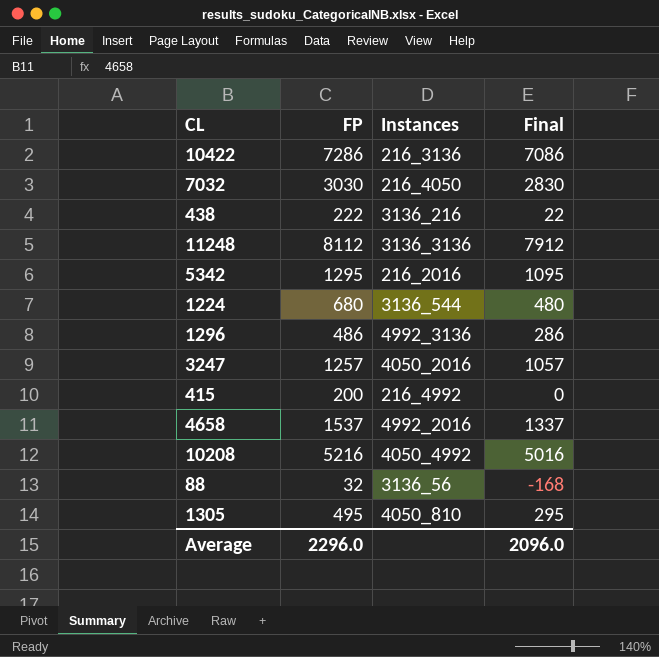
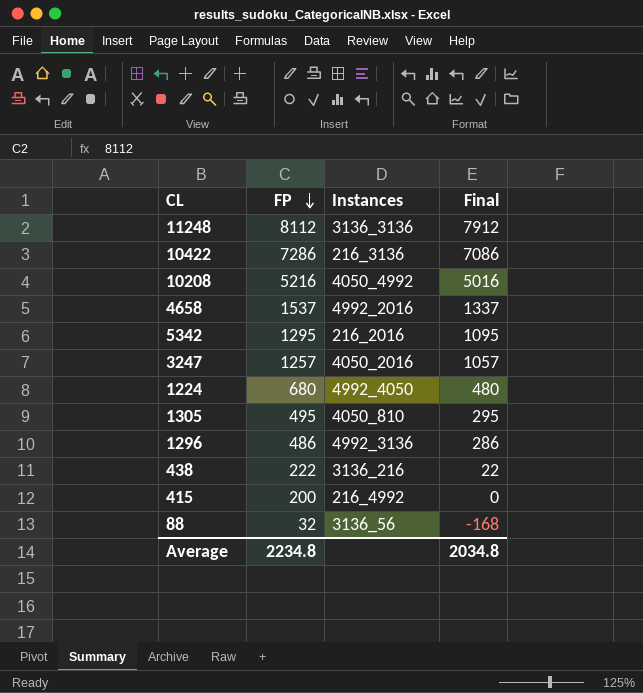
row order: none -> FP descending
row 7032: 3030 | 216_4050 | 2830 -> none
1224 | Instances: 3136_544 -> 4992_4050
Average | FP: 2296.0 -> 2234.8
Average | Final: 2096.0 -> 2034.8

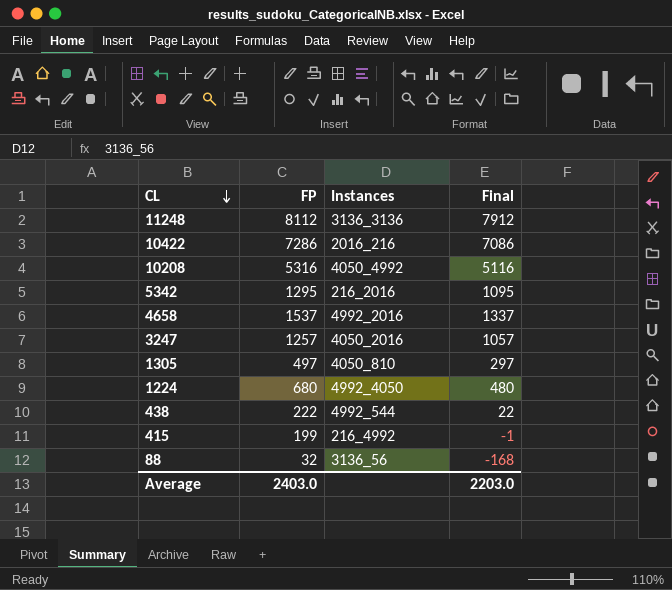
row order: FP descending -> CL descending
row 1296: 486 | 4992_3136 | 286 -> none
10422 | Instances: 216_3136 -> 2016_216
10208 | FP: 5216 -> 5316
10208 | Final: 5016 -> 5116
1305 | FP: 495 -> 497
1305 | Final: 295 -> 297
438 | Instances: 3136_216 -> 4992_544
415 | FP: 200 -> 199
415 | Final: 0 -> -1
Average | FP: 2234.8 -> 2403.0
Average | Final: 2034.8 -> 2203.0

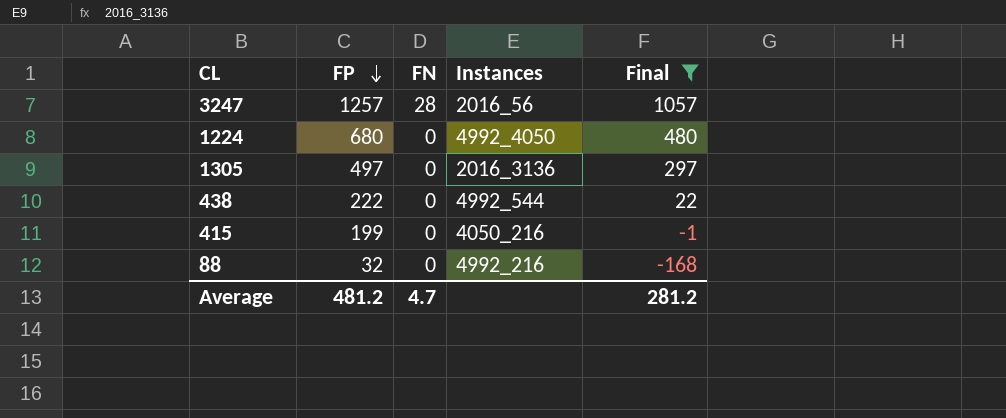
filter: none -> Final <= 1057
row order: CL descending -> FP descending
column FN | position: none -> 3
3247 | Instances: 4050_2016 -> 2016_56
1305 | Instances: 4050_810 -> 2016_3136
415 | Instances: 216_4992 -> 4050_216
88 | Instances: 3136_56 -> 4992_216
Average | FP: 2403.0 -> 481.2
Average | Final: 2203.0 -> 281.2

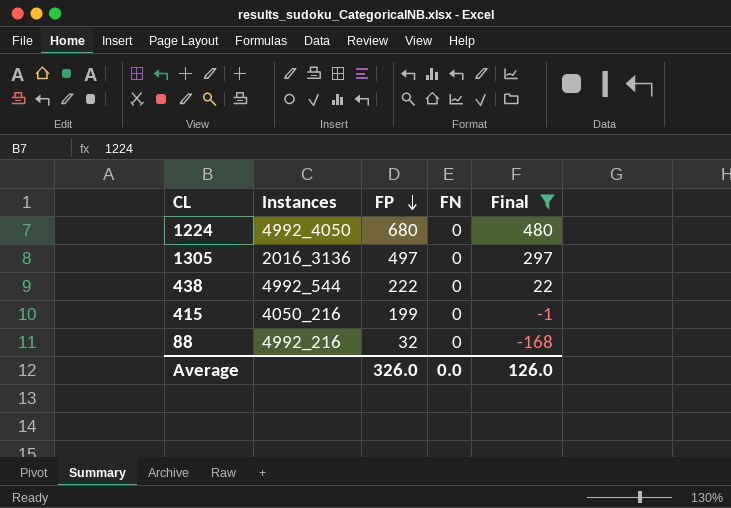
column Instances | position: 4 -> 2
row 3247: 1257 | 28 | 2016_56 | 1057 -> none
Average | FP: 481.2 -> 326.0
Average | FN: 4.7 -> 0.0
Average | Final: 281.2 -> 126.0

